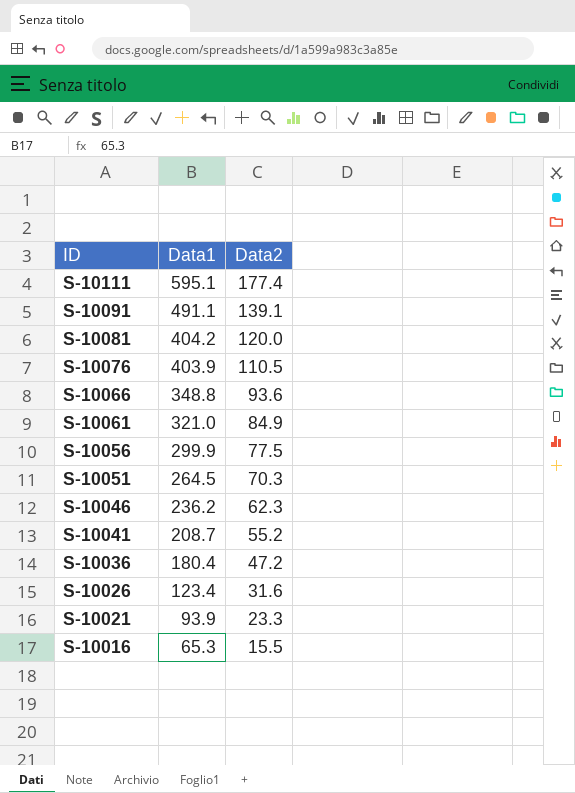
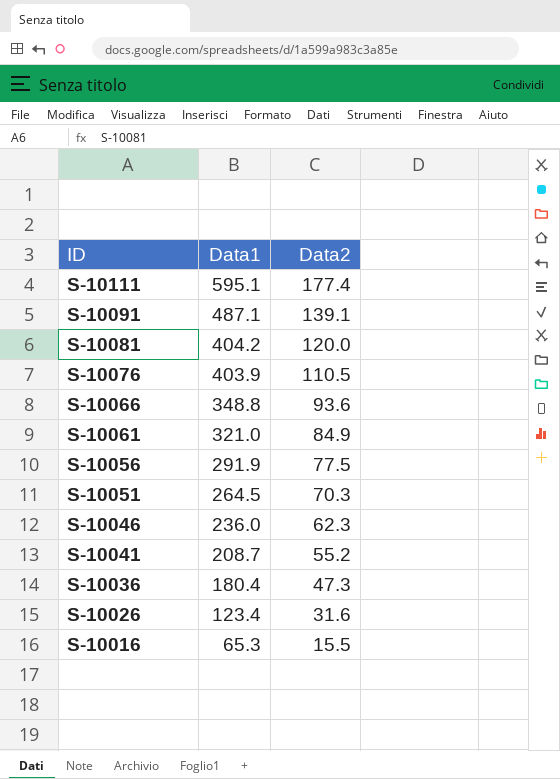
row S-10021: 93.9 | 23.3 -> none
S-10091 | Data1: 491.1 -> 487.1
S-10056 | Data1: 299.9 -> 291.9
S-10046 | Data1: 236.2 -> 236.0
S-10036 | Data2: 47.2 -> 47.3

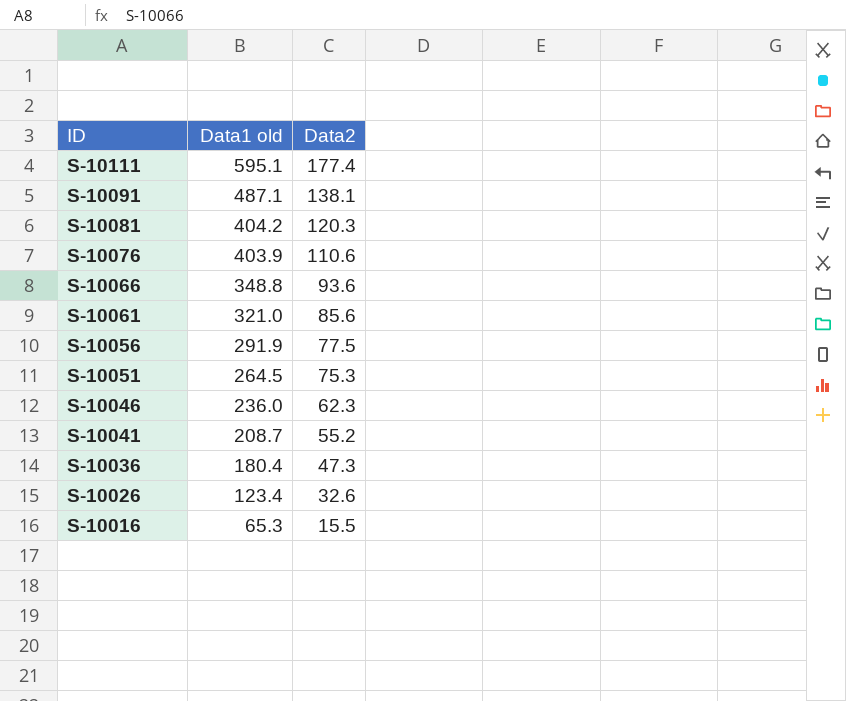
column name: Data1 -> Data1 old
S-10091 | Data2: 139.1 -> 138.1
S-10081 | Data2: 120.0 -> 120.3
S-10076 | Data2: 110.5 -> 110.6
S-10061 | Data2: 84.9 -> 85.6
S-10051 | Data2: 70.3 -> 75.3
S-10026 | Data2: 31.6 -> 32.6

